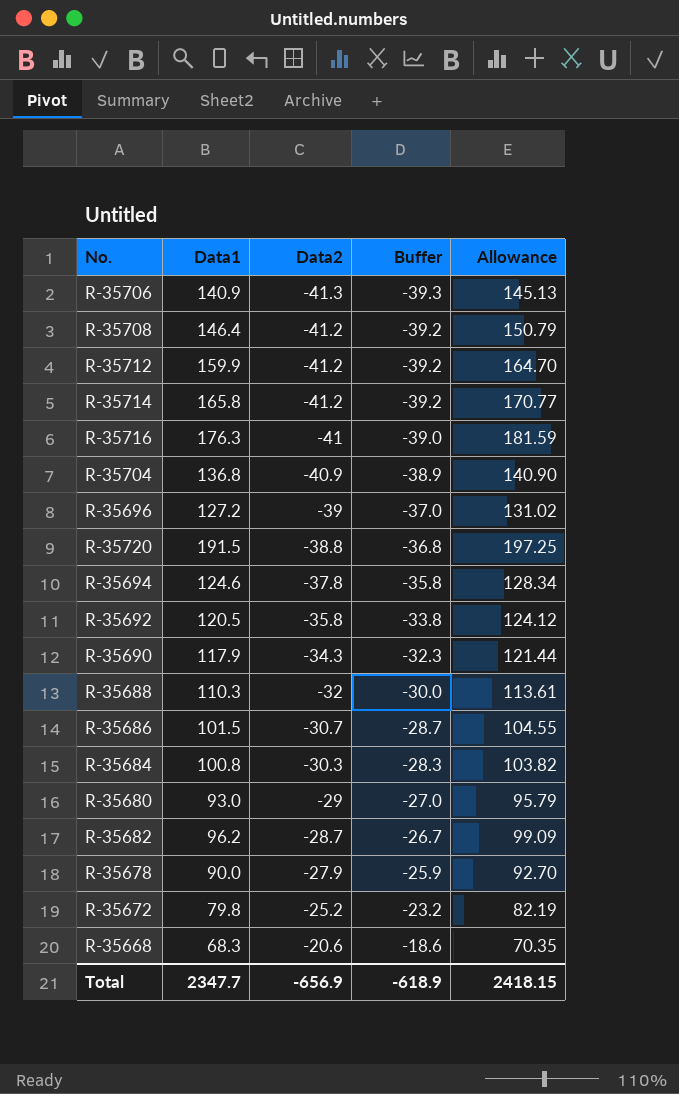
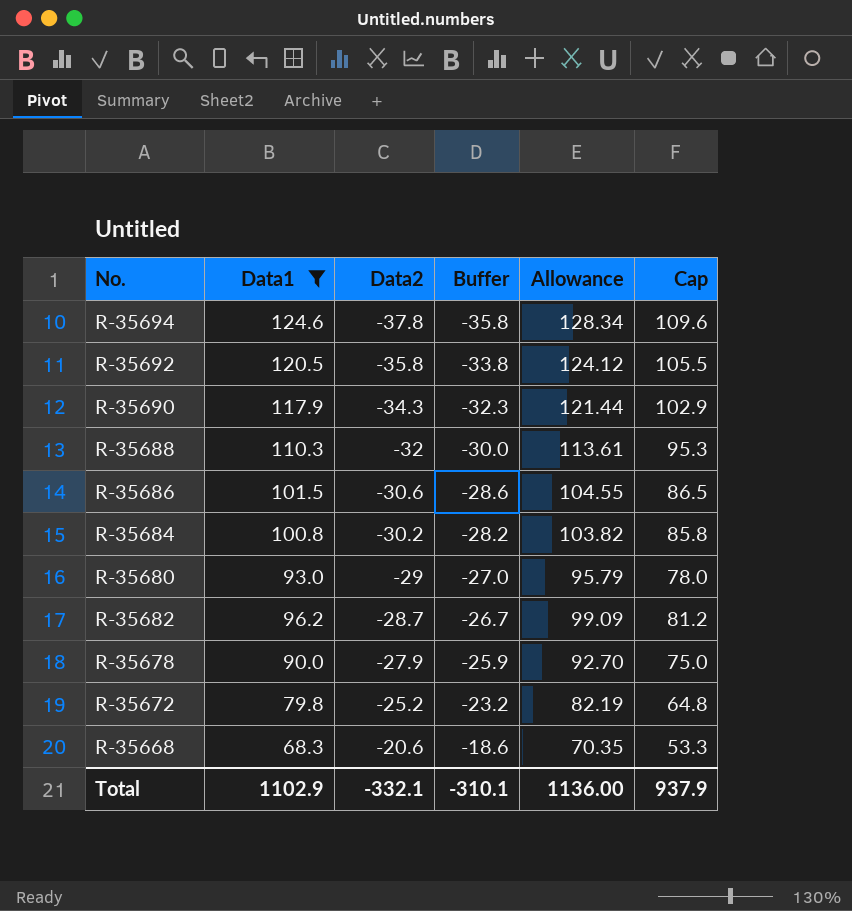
filter: none -> Data1 <= 124.6
column Cap | formula: none -> [Data1] - 15
R-35686 | Data2: -30.7 -> -30.6
R-35686 | Buffer: -28.7 -> -28.6
R-35684 | Data2: -30.3 -> -30.2
R-35684 | Buffer: -28.3 -> -28.2
Total | Data1: 2347.7 -> 1102.9
Total | Data2: -656.9 -> -332.1
Total | Buffer: -618.9 -> -310.1
Total | Allowance: 2418.15 -> 1136.00

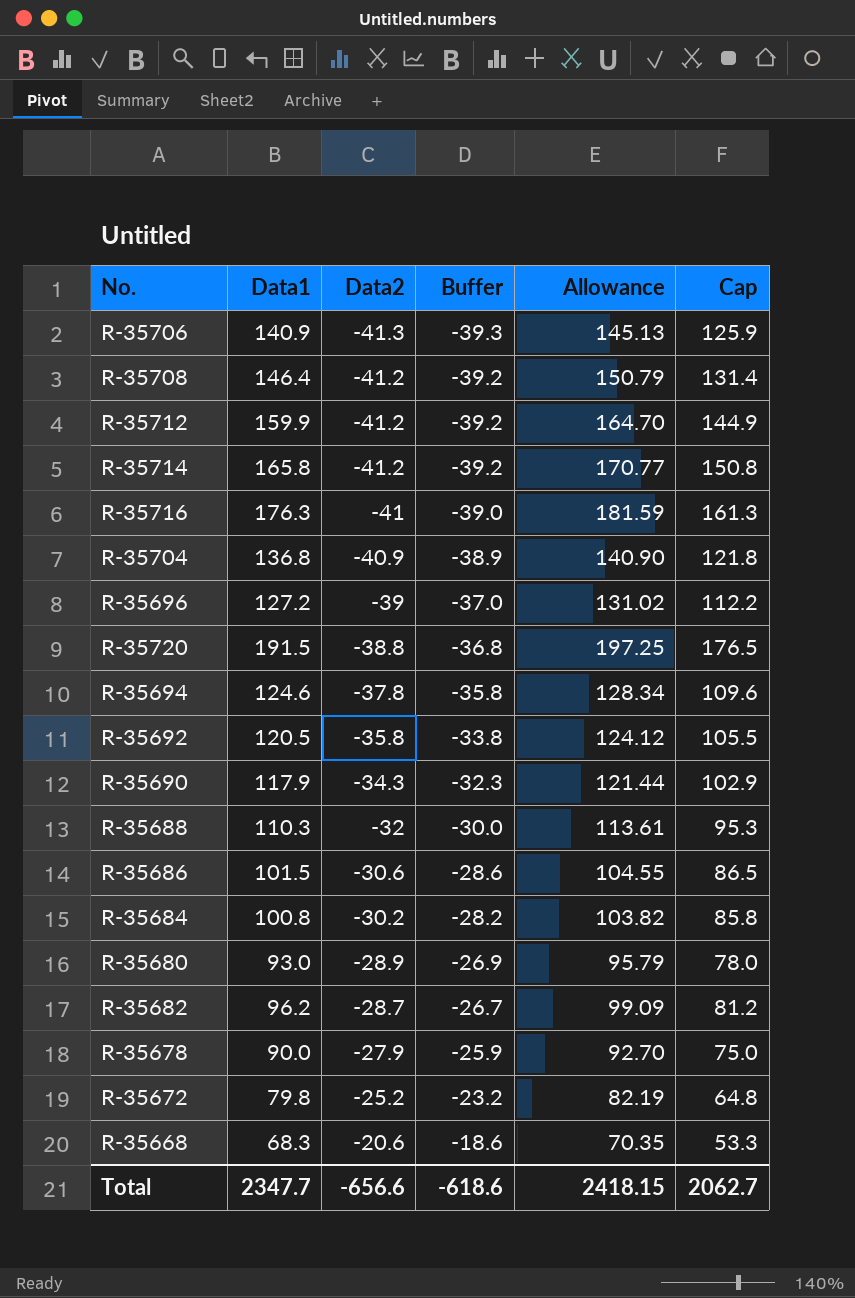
filter: Data1 <= 124.6 -> none
R-35680 | Data2: -29 -> -28.9
R-35680 | Buffer: -27.0 -> -26.9
Total | Data1: 1102.9 -> 2347.7
Total | Data2: -332.1 -> -656.6
Total | Buffer: -310.1 -> -618.6
Total | Allowance: 1136.00 -> 2418.15
Total | Cap: 937.9 -> 2062.7

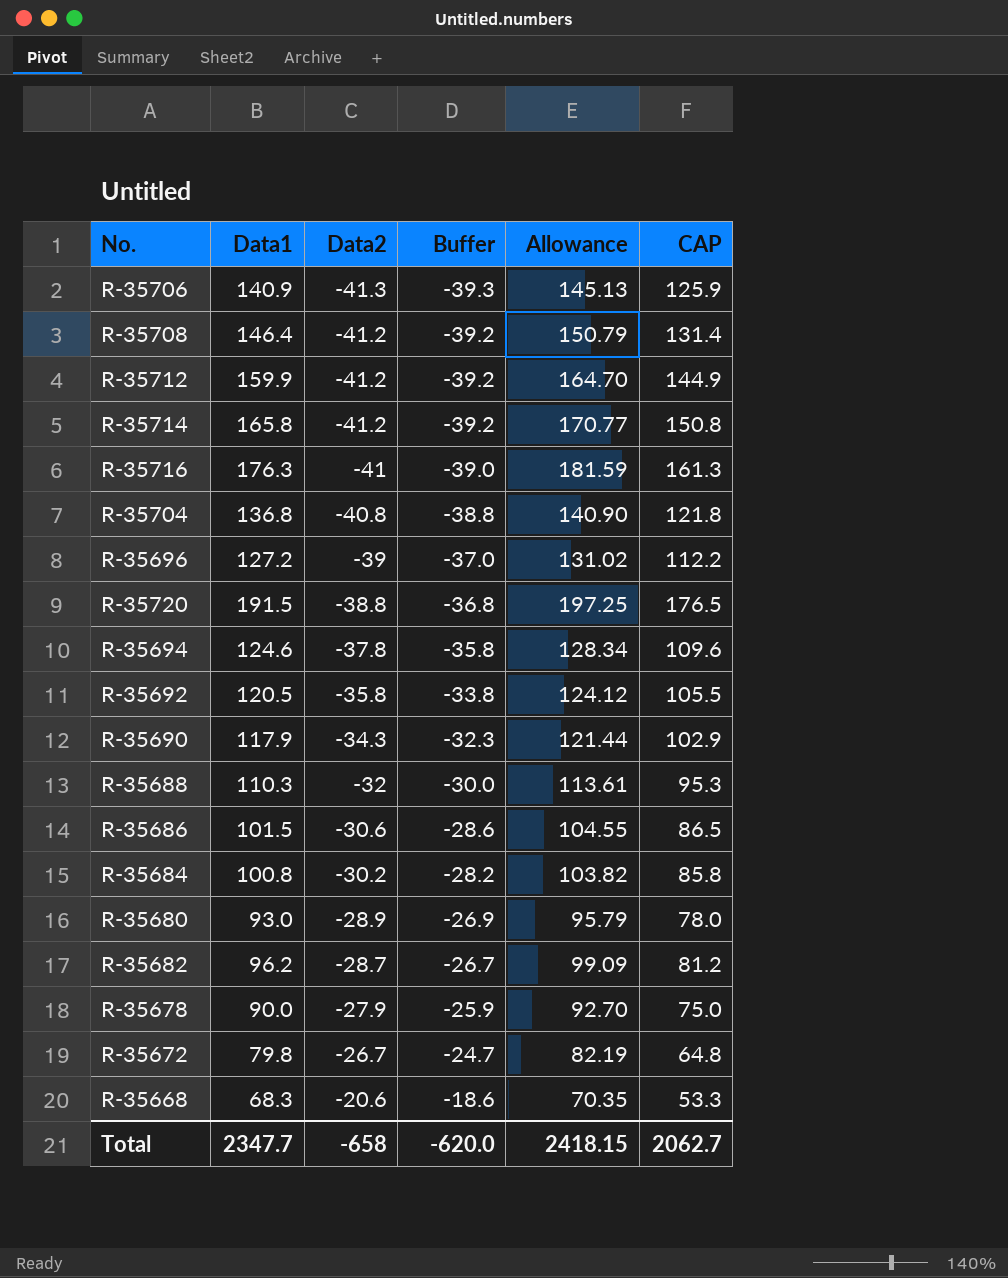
column name: Cap -> CAP
R-35704 | Data2: -40.9 -> -40.8
R-35704 | Buffer: -38.9 -> -38.8
R-35672 | Data2: -25.2 -> -26.7
R-35672 | Buffer: -23.2 -> -24.7
Total | Data2: -656.6 -> -658
Total | Buffer: -618.6 -> -620.0

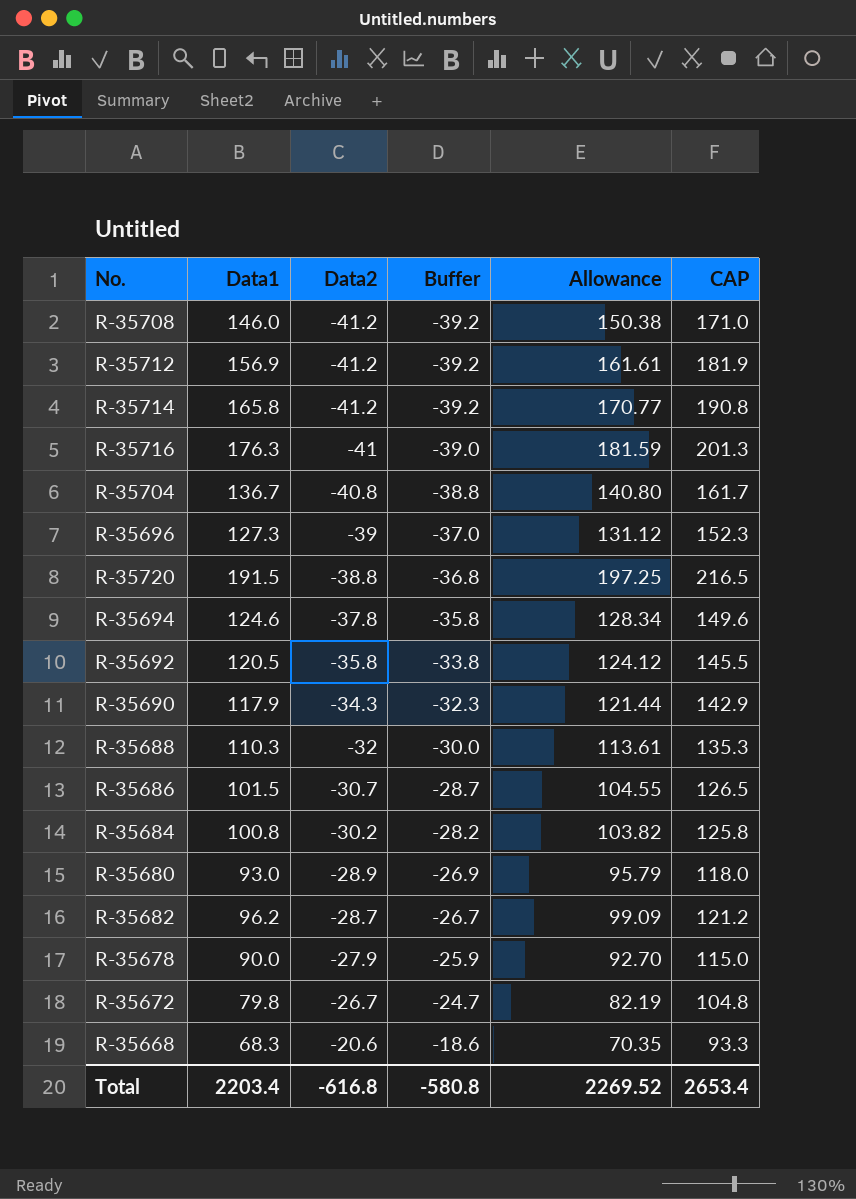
column CAP | formula: [Data1] - 15 -> [Data1] + 25
row R-35706: 140.9 | -41.3 | -39.3 | 145.13 | 125.9 -> none
R-35708 | Data1: 146.4 -> 146.0
R-35708 | Allowance: 150.79 -> 150.38
R-35712 | Data1: 159.9 -> 156.9
R-35712 | Allowance: 164.70 -> 161.61
R-35704 | Data1: 136.8 -> 136.7
R-35704 | Allowance: 140.90 -> 140.80
R-35696 | Data1: 127.2 -> 127.3
R-35696 | Allowance: 131.02 -> 131.12
R-35686 | Data2: -30.6 -> -30.7
R-35686 | Buffer: -28.6 -> -28.7
Total | Data1: 2347.7 -> 2203.4
Total | Data2: -658 -> -616.8
Total | Buffer: -620.0 -> -580.8
Total | Allowance: 2418.15 -> 2269.52
Total | CAP: 2062.7 -> 2653.4

